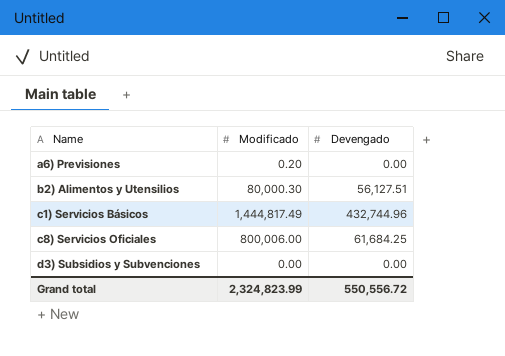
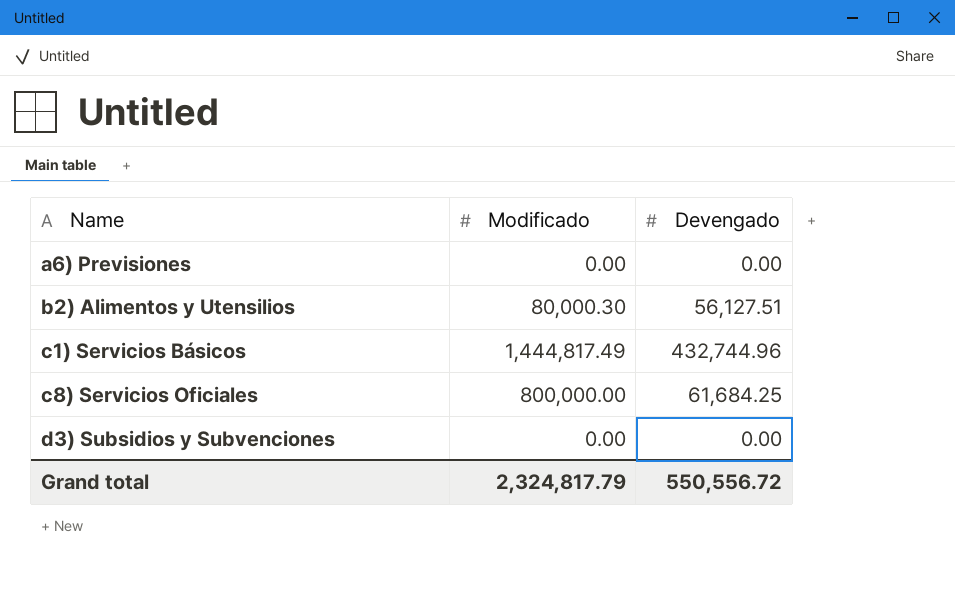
a6) Previsiones | Modificado: 0.20 -> 0.00
c8) Servicios Oficiales | Modificado: 800,006.00 -> 800,000.00
Grand total | Modificado: 2,324,823.99 -> 2,324,817.79

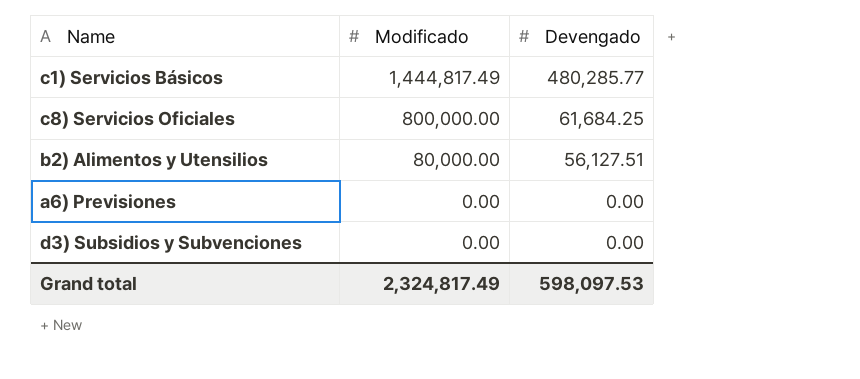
row order: Name ascending -> Modificado descending
c1) Servicios Básicos | Devengado: 432,744.96 -> 480,285.77
b2) Alimentos y Utensilios | Modificado: 80,000.30 -> 80,000.00
Grand total | Modificado: 2,324,817.79 -> 2,324,817.49
Grand total | Devengado: 550,556.72 -> 598,097.53

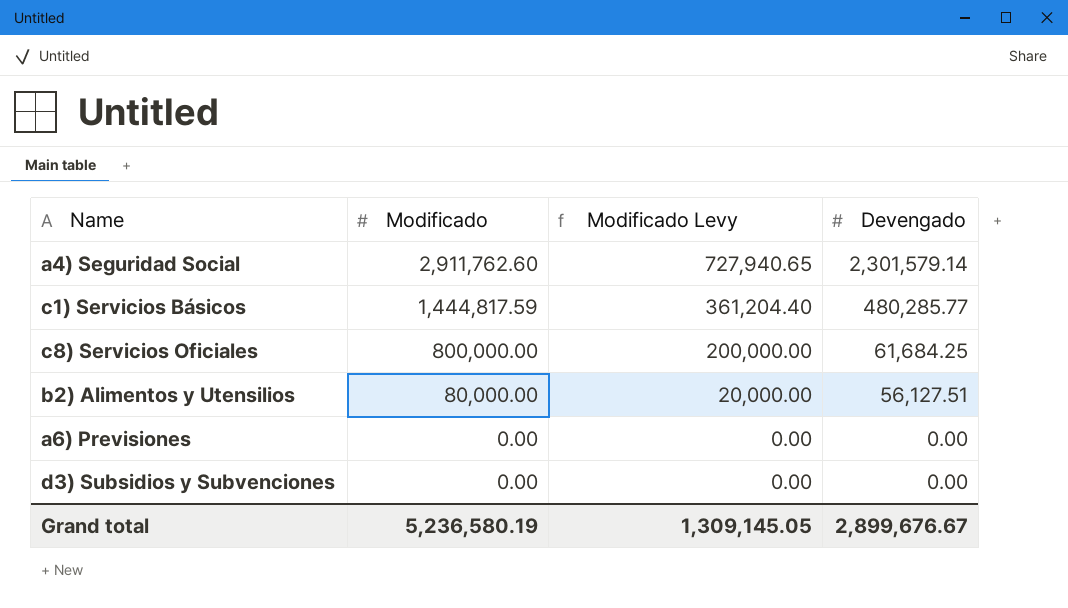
column Modificado Levy | formula: none -> [Modificado] * 0.25
row a4) Seguridad Social: none -> 2,911,762.60 | 727,940.65 | 2,301,579.14
c1) Servicios Básicos | Modificado: 1,444,817.49 -> 1,444,817.59
Grand total | Modificado: 2,324,817.49 -> 5,236,580.19
Grand total | Devengado: 598,097.53 -> 2,899,676.67

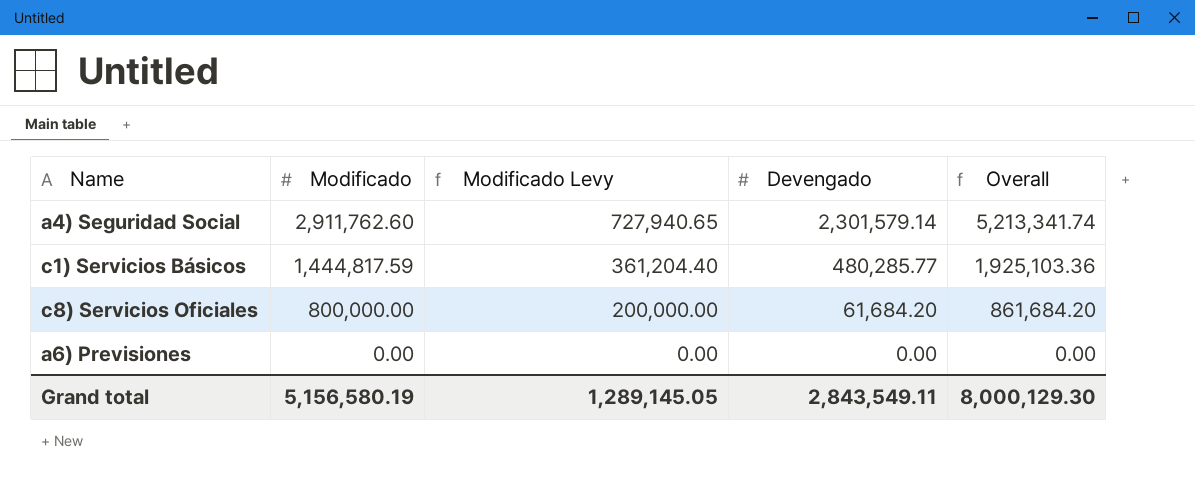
column Overall | formula: none -> [Modificado] + [Devengado]
row b2) Alimentos y Utensilios: 80,000.00 | 20,000.00 | 56,127.51 -> none
row d3) Subsidios y Subvenciones: 0.00 | 0.00 | 0.00 -> none
c8) Servicios Oficiales | Devengado: 61,684.25 -> 61,684.20
Grand total | Modificado: 5,236,580.19 -> 5,156,580.19
Grand total | Modificado Levy: 1,309,145.05 -> 1,289,145.05
Grand total | Devengado: 2,899,676.67 -> 2,843,549.11

